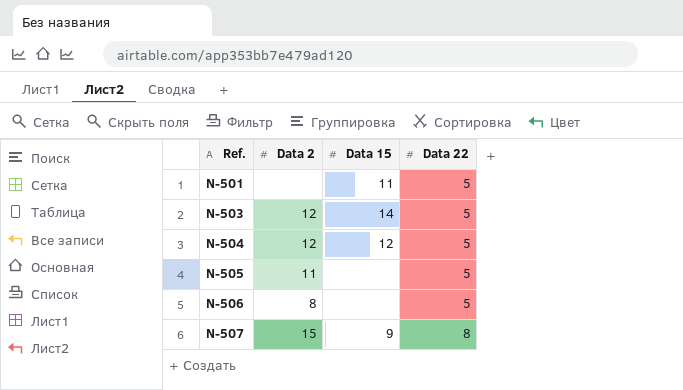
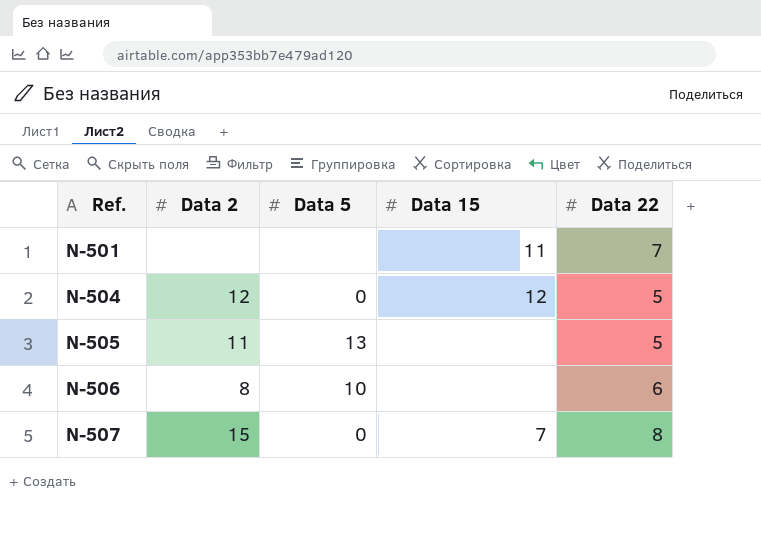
column Data 5 | position: none -> 3
row N-503: 12 | 14 | 5 -> none
N-501 | Data 22: 5 -> 7
N-506 | Data 22: 5 -> 6
N-507 | Data 15: 9 -> 7

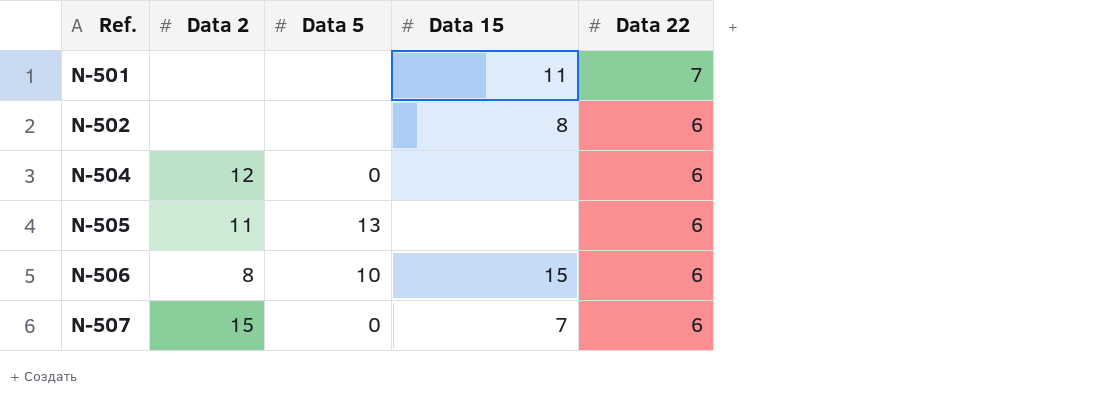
row N-502: none -> none | none | 8 | 6
N-504 | Data 15: 12 -> none
N-504 | Data 22: 5 -> 6
N-505 | Data 22: 5 -> 6
N-506 | Data 15: none -> 15
N-507 | Data 22: 8 -> 6

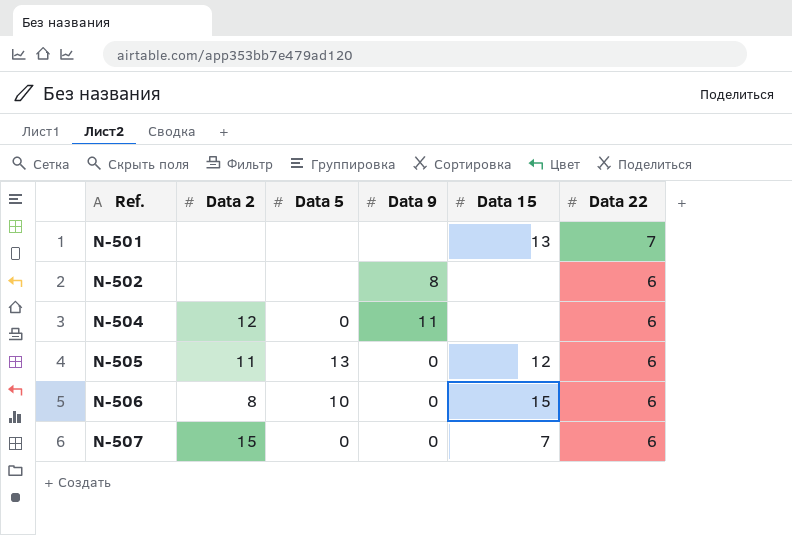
column Data 9 | position: none -> 4
N-501 | Data 15: 11 -> 13
N-502 | Data 15: 8 -> none
N-505 | Data 15: none -> 12

